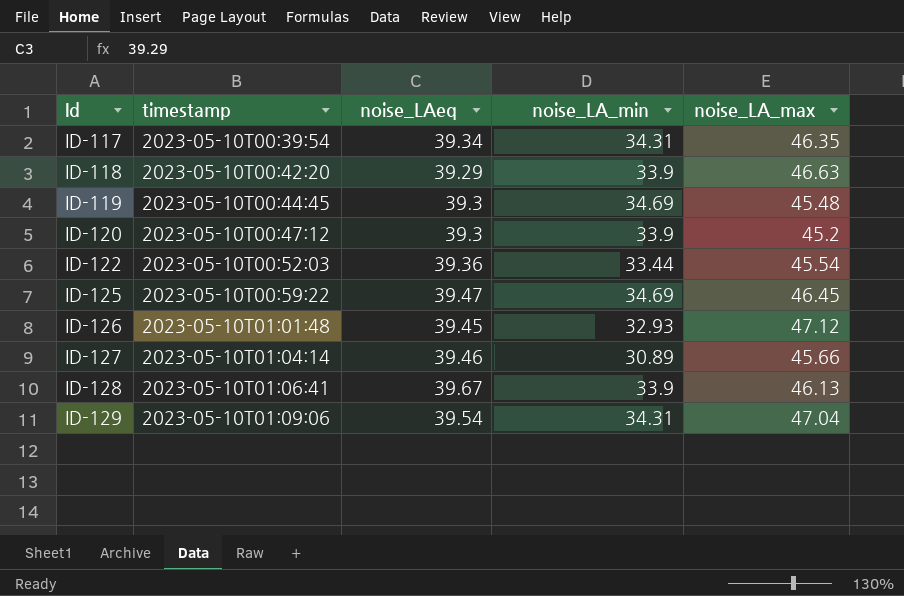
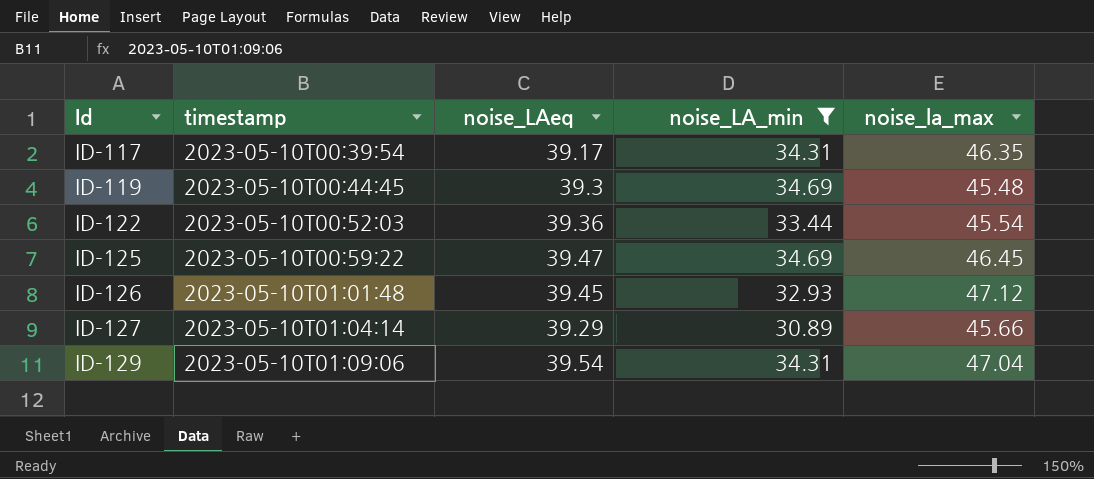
filter: none -> noise_LA_min != 33.9
column name: noise_LA_max -> noise_la_max
ID-117 | noise_LAeq: 39.34 -> 39.17
ID-127 | noise_LAeq: 39.46 -> 39.29

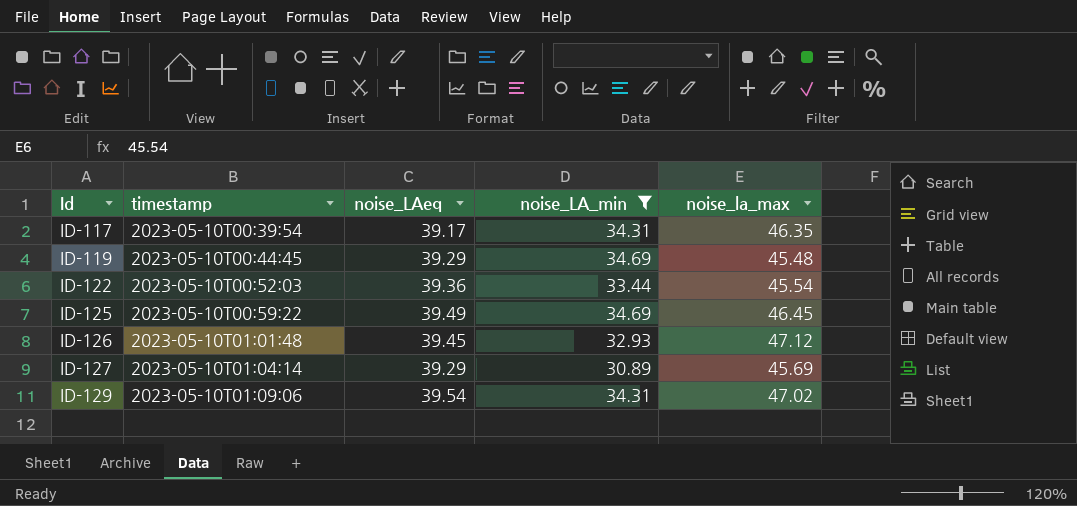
ID-119 | noise_LAeq: 39.3 -> 39.29
ID-125 | noise_LAeq: 39.47 -> 39.49
ID-127 | noise_la_max: 45.66 -> 45.69
ID-129 | noise_la_max: 47.04 -> 47.02

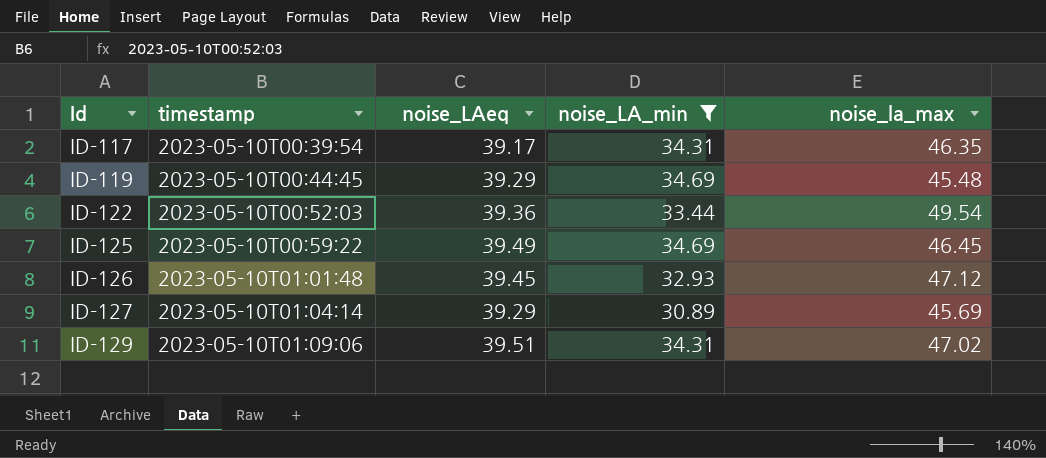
ID-122 | noise_la_max: 45.54 -> 49.54
ID-129 | noise_LAeq: 39.54 -> 39.51

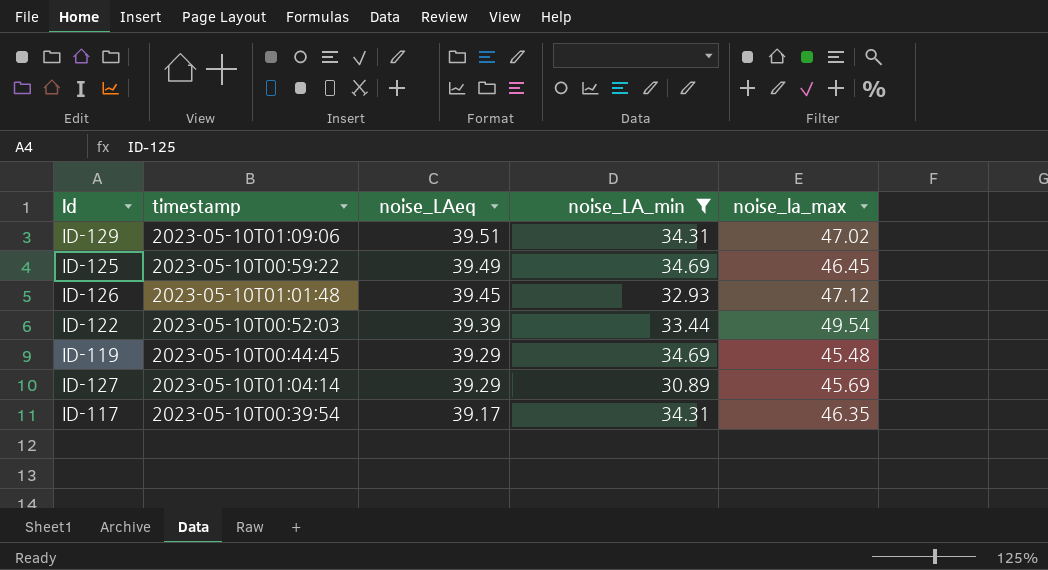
row order: Id ascending -> noise_LAeq descending
ID-122 | noise_LAeq: 39.36 -> 39.39

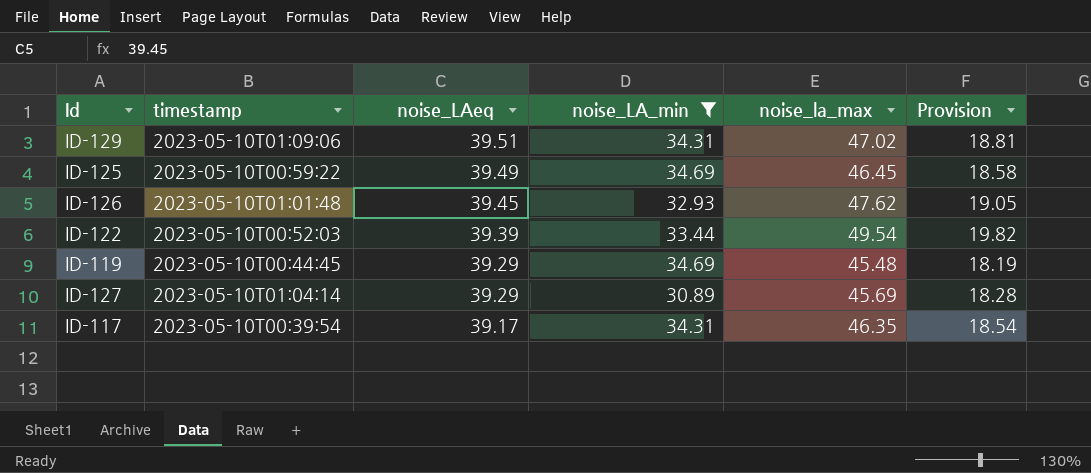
column Provision | formula: none -> [noise_la_max] * 0.4
ID-126 | noise_la_max: 47.12 -> 47.62

